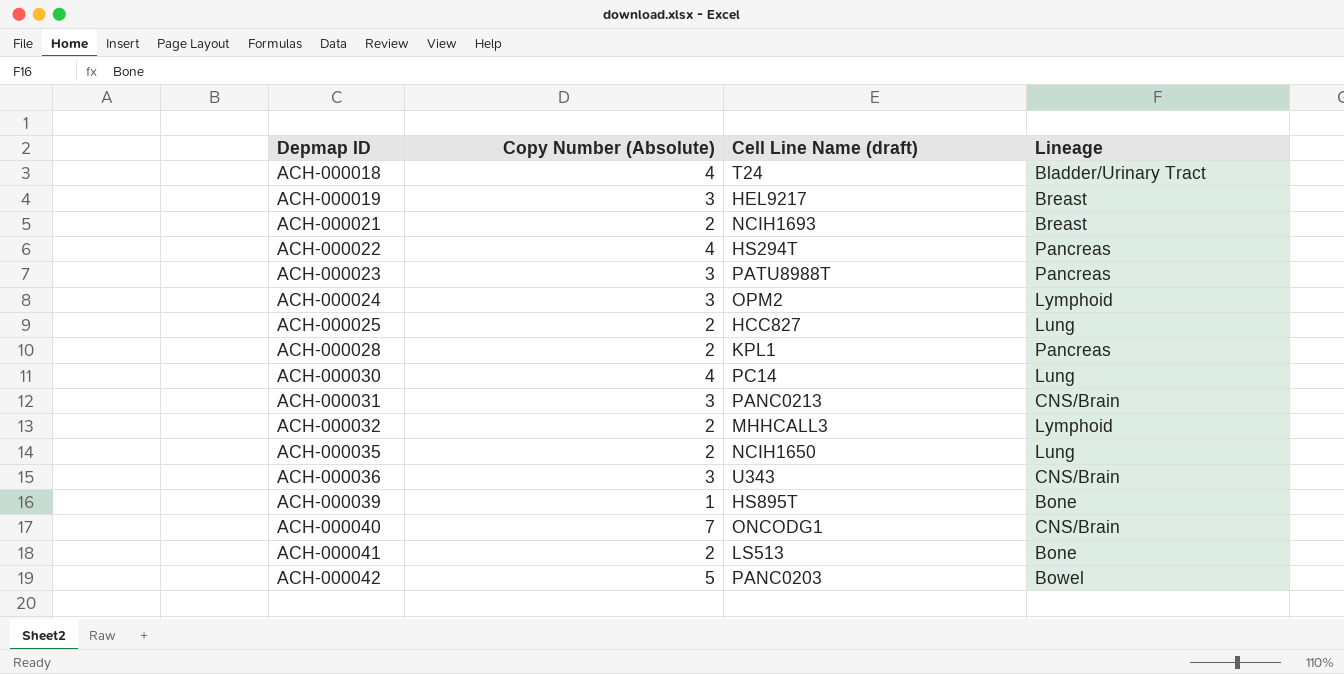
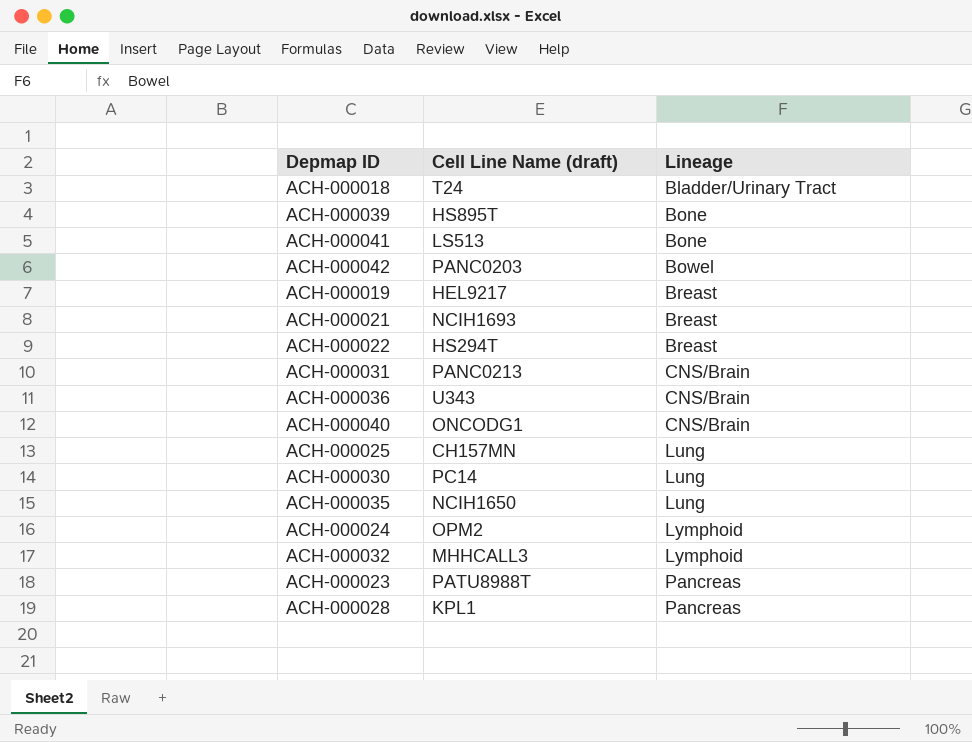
row order: Depmap ID ascending -> Lineage ascending
column Copy Number (Absolute) | position: 2 -> none
ACH-000022 | Lineage: Pancreas -> Breast
ACH-000025 | Cell Line Name (draft): HCC827 -> CH157MN

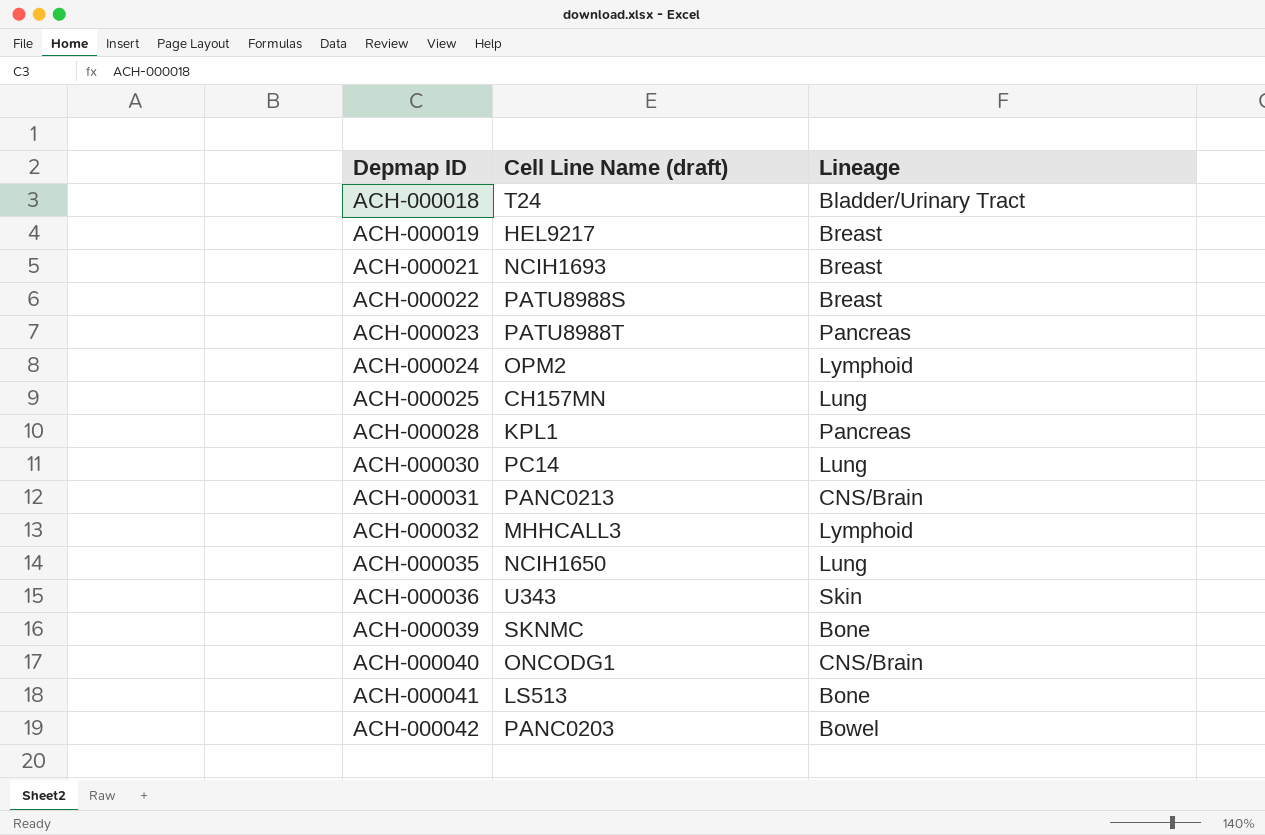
row order: Lineage ascending -> Depmap ID ascending
ACH-000022 | Cell Line Name (draft): HS294T -> PATU8988S
ACH-000036 | Lineage: CNS/Brain -> Skin
ACH-000039 | Cell Line Name (draft): HS895T -> SKNMC

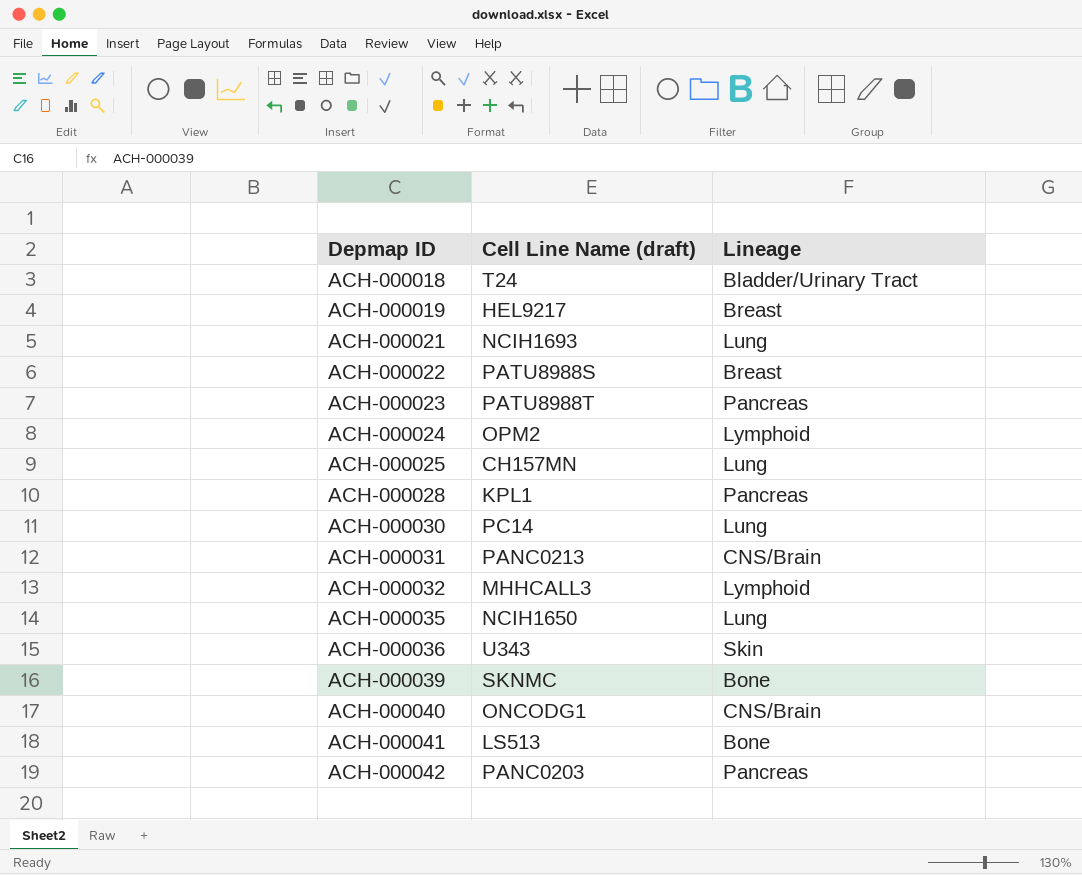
ACH-000021 | Lineage: Breast -> Lung
ACH-000042 | Lineage: Bowel -> Pancreas

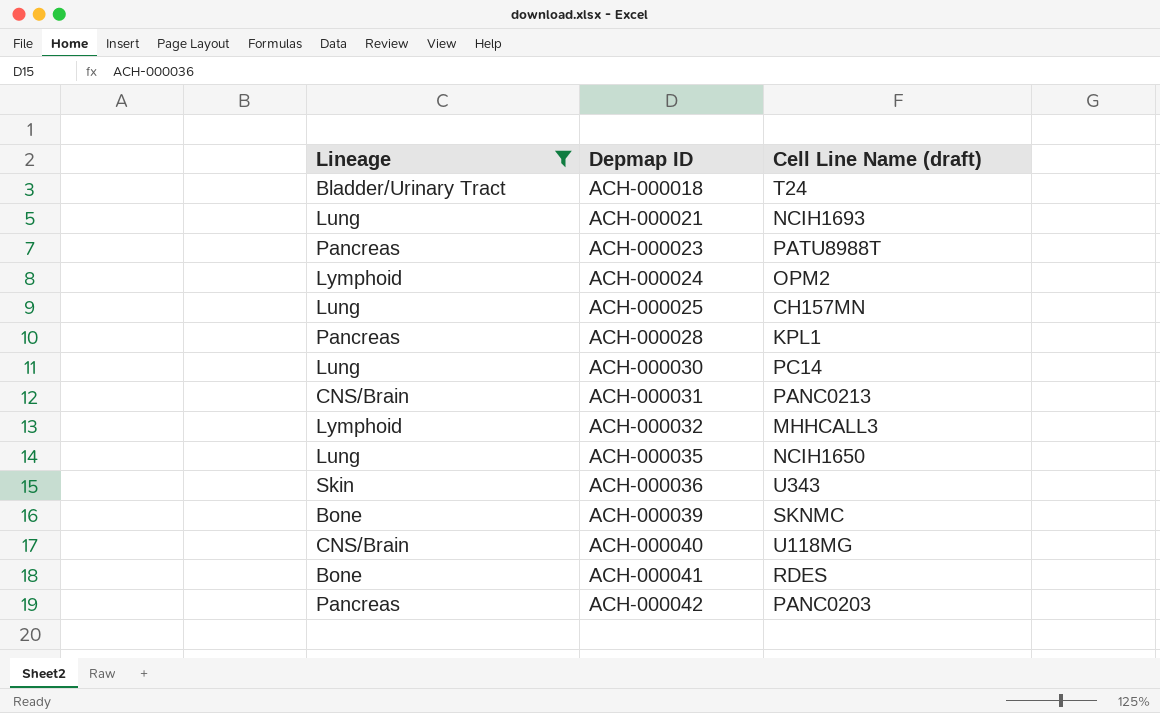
filter: none -> Lineage != Breast
column Lineage | position: 3 -> 1
ACH-000040 | Cell Line Name (draft): ONCODG1 -> U118MG
ACH-000041 | Cell Line Name (draft): LS513 -> RDES

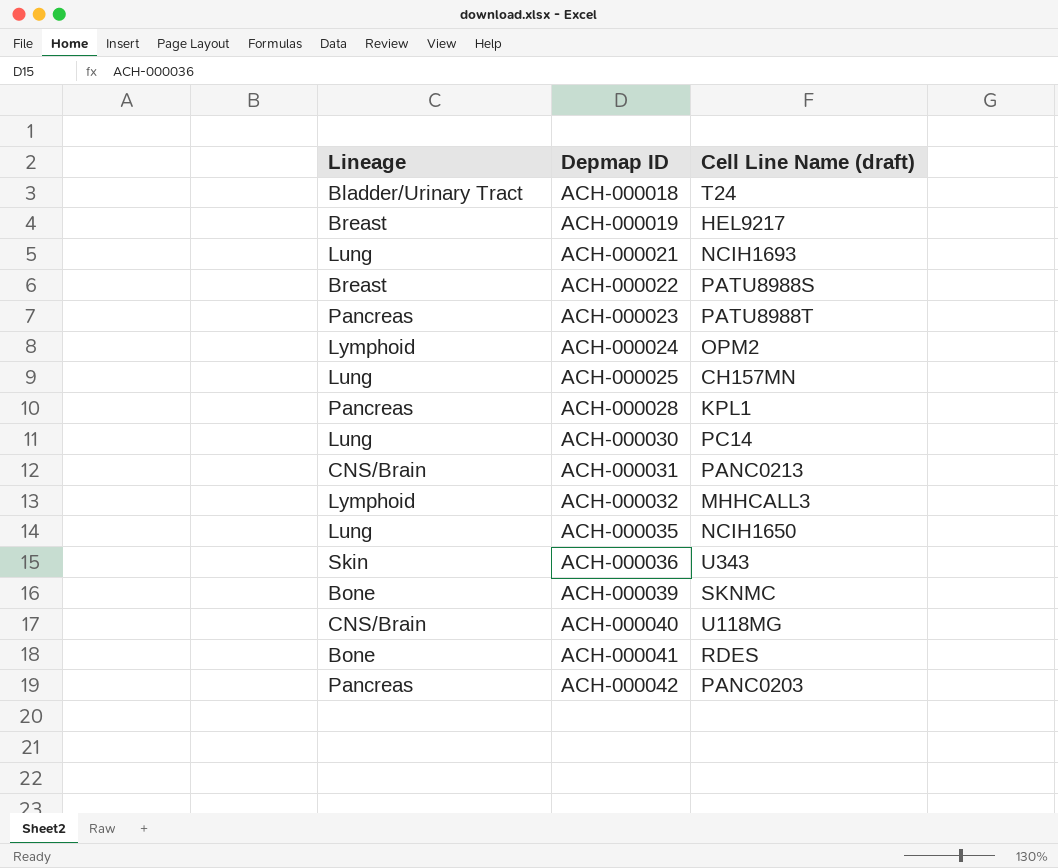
filter: Lineage != Breast -> none

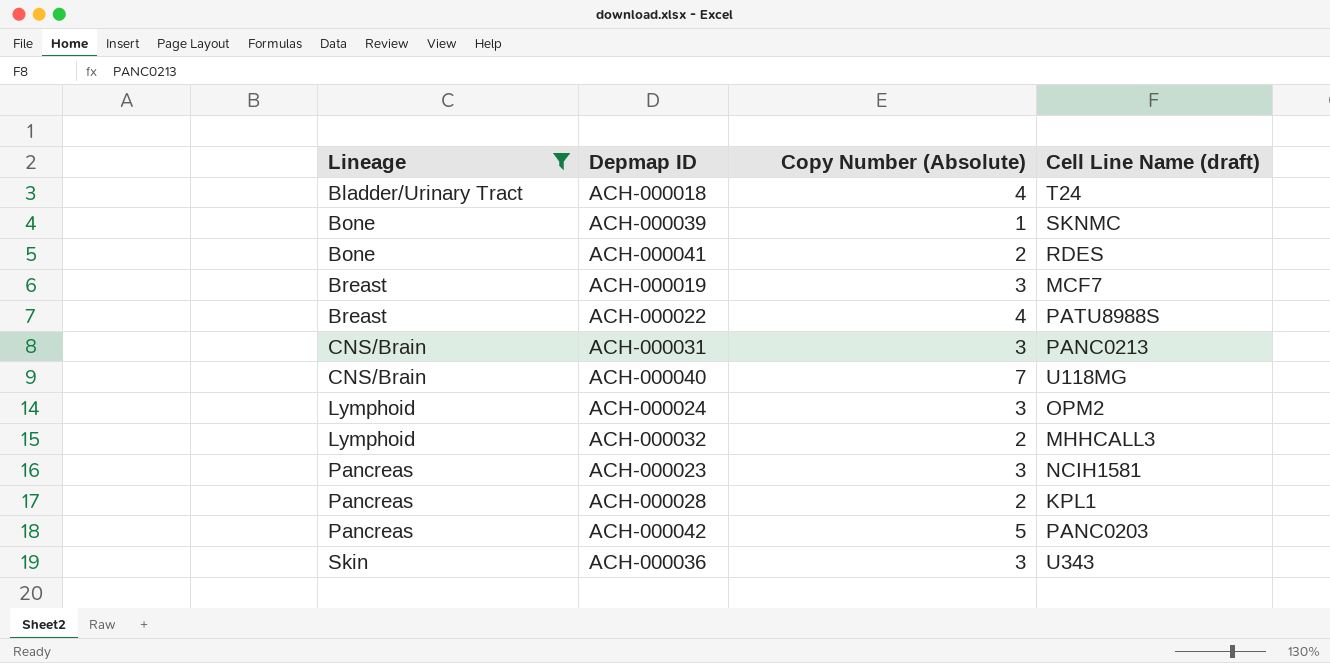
filter: none -> Lineage != Lung
row order: Depmap ID ascending -> Lineage ascending
column Copy Number (Absolute) | position: none -> 3
ACH-000019 | Cell Line Name (draft): HEL9217 -> MCF7
ACH-000023 | Cell Line Name (draft): PATU8988T -> NCIH1581

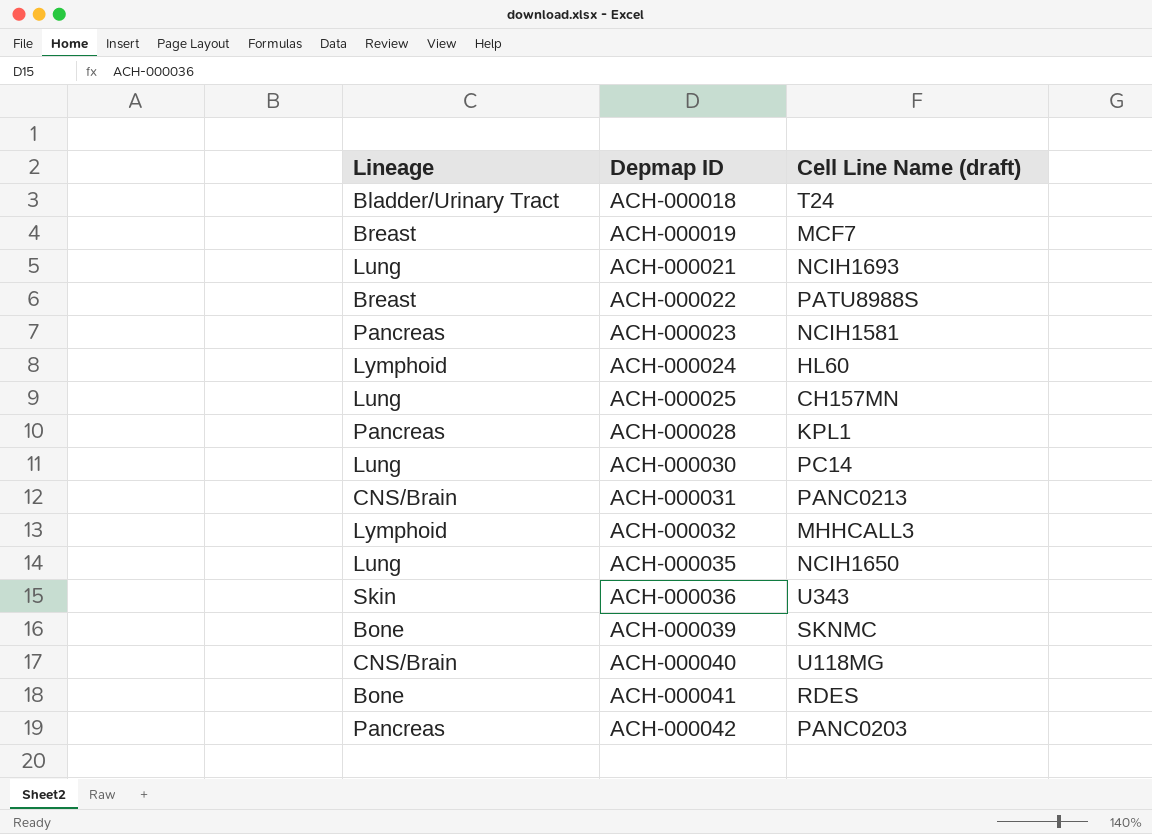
filter: Lineage != Lung -> none
row order: Lineage ascending -> Depmap ID ascending
column Copy Number (Absolute) | position: 3 -> none
ACH-000024 | Cell Line Name (draft): OPM2 -> HL60

